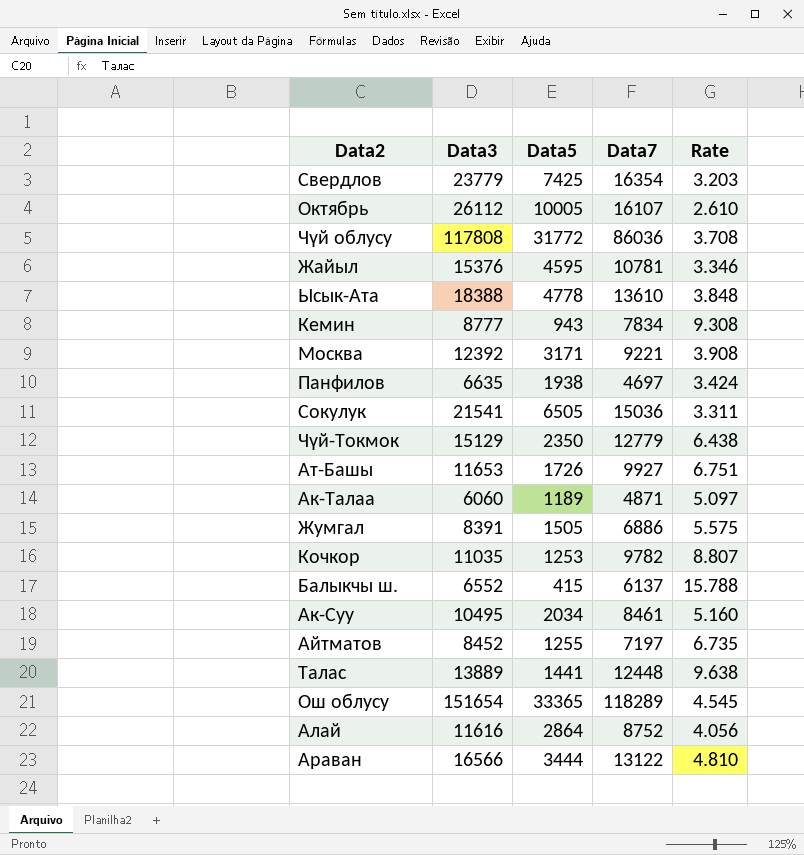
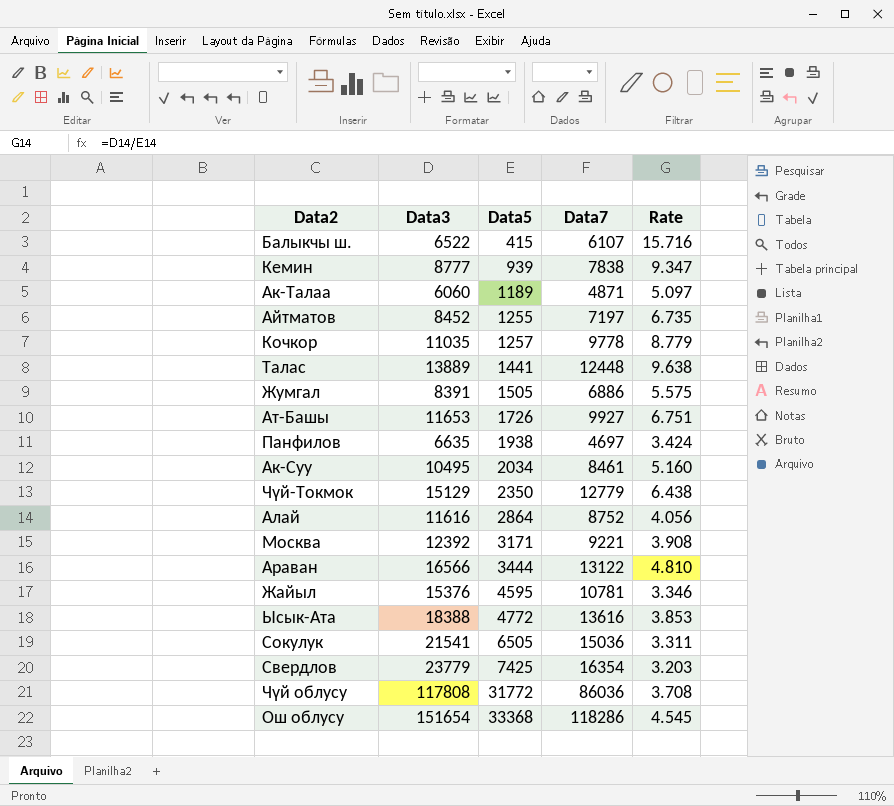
row order: none -> Data5 ascending
row Октябрь: 26112 | 10005 | 16107 | 2.610 -> none
Балыкчы ш. | Data3: 6552 -> 6522
Балыкчы ш. | Data7: 6137 -> 6107
Балыкчы ш. | Rate: 15.788 -> 15.716
Кемин | Data5: 943 -> 939
Кемин | Data7: 7834 -> 7838
Кемин | Rate: 9.308 -> 9.347
Кочкор | Data5: 1253 -> 1257
Кочкор | Data7: 9782 -> 9778
Кочкор | Rate: 8.807 -> 8.779
Ысык-Ата | Data5: 4778 -> 4772
Ысык-Ата | Data7: 13610 -> 13616
Ысык-Ата | Rate: 3.848 -> 3.853
Ош облусу | Data5: 33365 -> 33368
Ош облусу | Data7: 118289 -> 118286

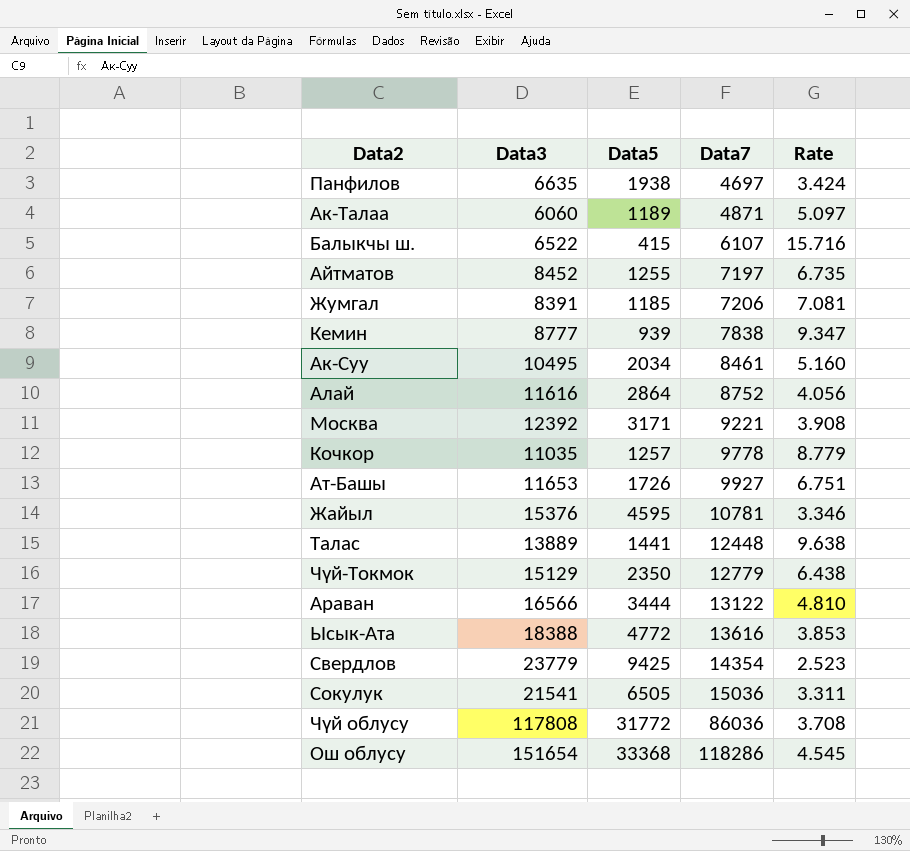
row order: Data5 ascending -> Data7 ascending
Жумгал | Data5: 1505 -> 1185
Жумгал | Data7: 6886 -> 7206
Жумгал | Rate: 5.575 -> 7.081
Свердлов | Data5: 7425 -> 9425
Свердлов | Data7: 16354 -> 14354
Свердлов | Rate: 3.203 -> 2.523

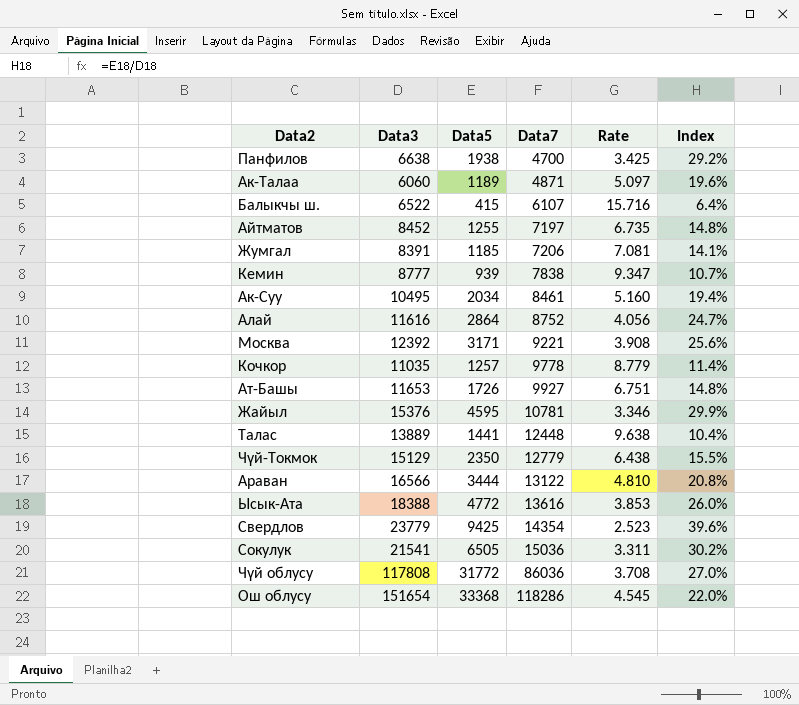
column Index | formula: none -> [Data5] / [Data3]
Панфилов | Data3: 6635 -> 6638
Панфилов | Data7: 4697 -> 4700
Панфилов | Rate: 3.424 -> 3.425

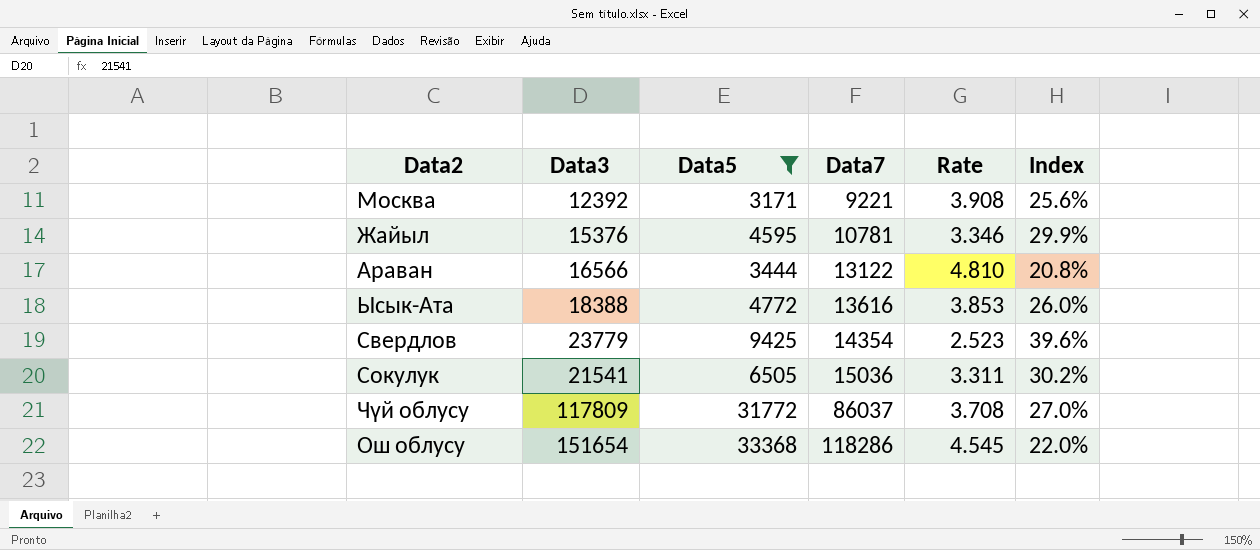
filter: none -> Data5 >= 3171
Чүй облусу | Data3: 117808 -> 117809
Чүй облусу | Data7: 86036 -> 86037

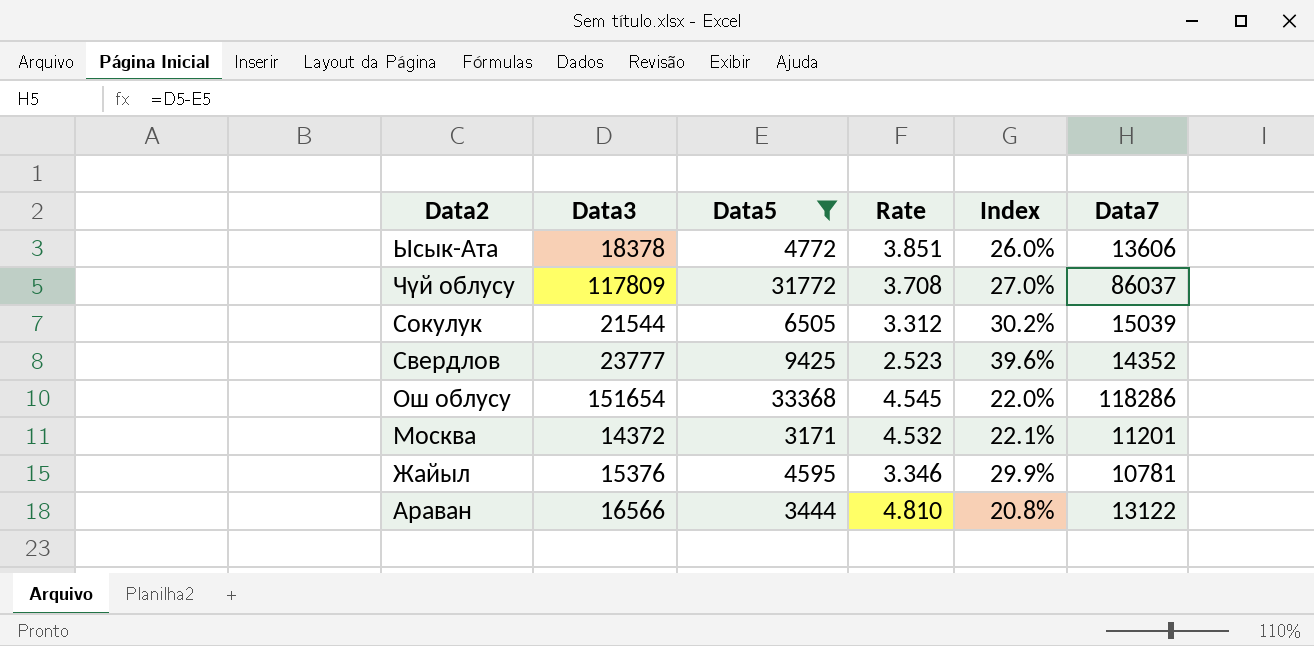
row order: Data7 ascending -> Data2 descending
column Data7 | position: 4 -> 6
Ысык-Ата | Data3: 18388 -> 18378
Ысык-Ата | Rate: 3.853 -> 3.851
Ысык-Ата | Data7: 13616 -> 13606
Сокулук | Data3: 21541 -> 21544
Сокулук | Rate: 3.311 -> 3.312
Сокулук | Data7: 15036 -> 15039
Свердлов | Data3: 23779 -> 23777
Свердлов | Data7: 14354 -> 14352
Москва | Data3: 12392 -> 14372
Москва | Rate: 3.908 -> 4.532
Москва | Index: 25.6% -> 22.1%
Москва | Data7: 9221 -> 11201

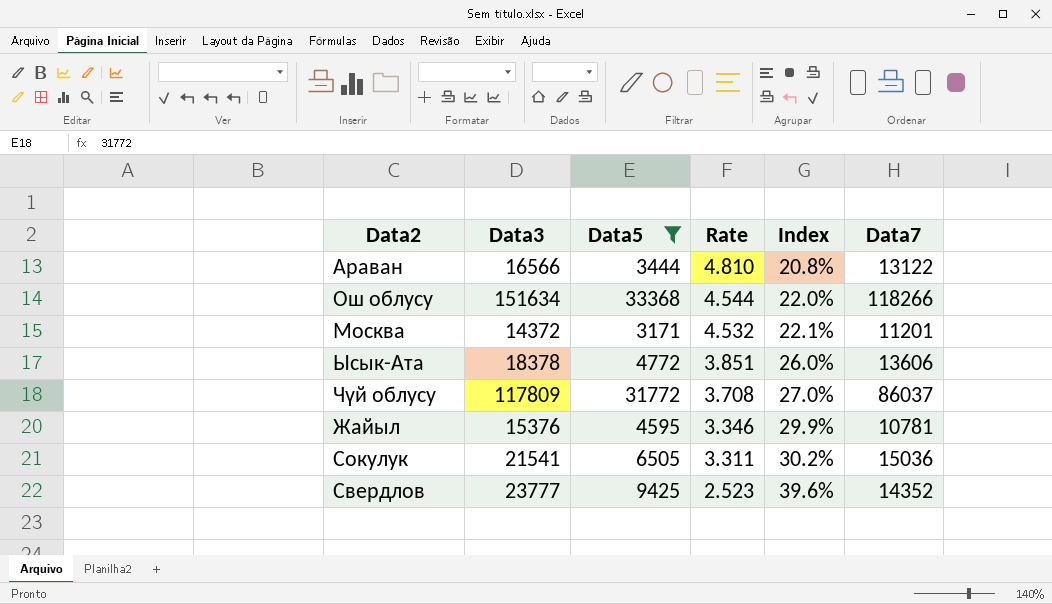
row order: Data2 descending -> Rate descending
Ош облусу | Data3: 151654 -> 151634
Ош облусу | Rate: 4.545 -> 4.544
Ош облусу | Data7: 118286 -> 118266
Сокулук | Data3: 21544 -> 21541
Сокулук | Rate: 3.312 -> 3.311
Сокулук | Data7: 15039 -> 15036

